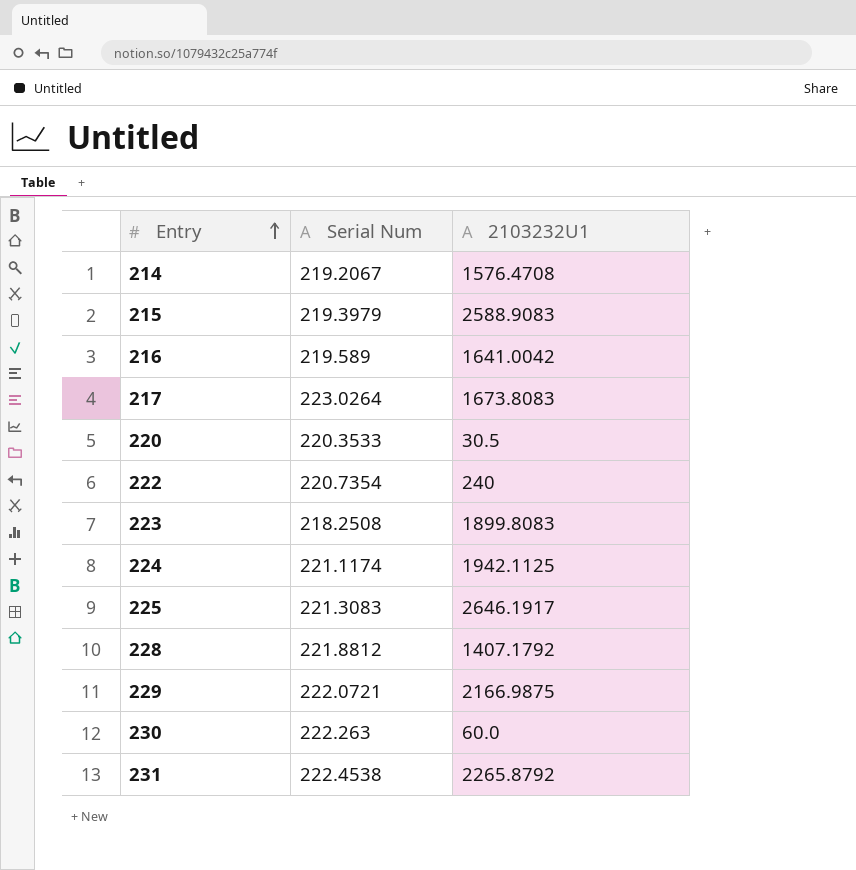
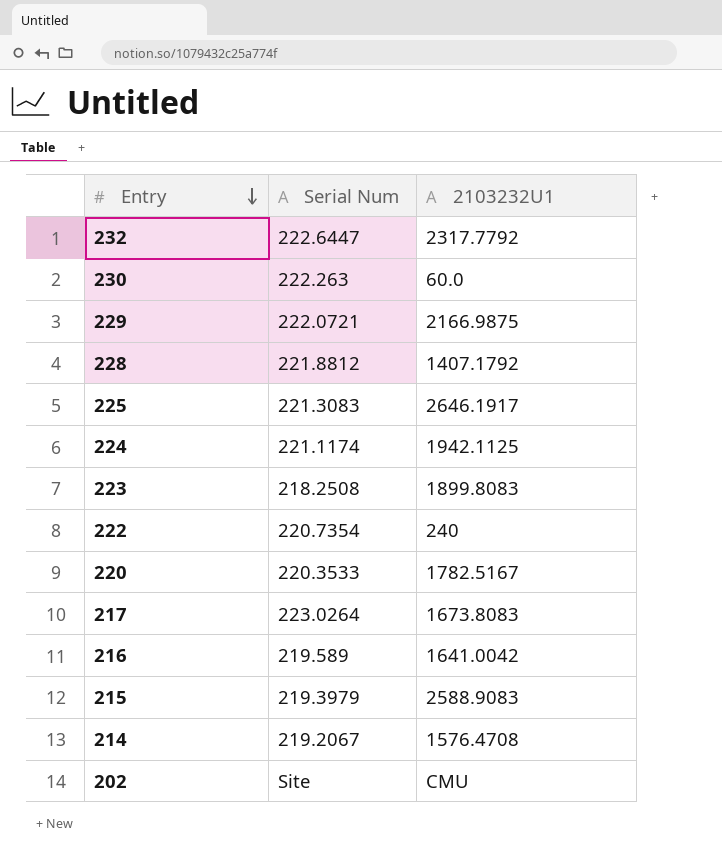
row order: Entry ascending -> Entry descending
row 231: 222.4538 | 2265.8792 -> none
row 232: none -> 222.6447 | 2317.7792
220 | 2103232U1: 30.5 -> 1782.5167
row 202: none -> Site | CMU

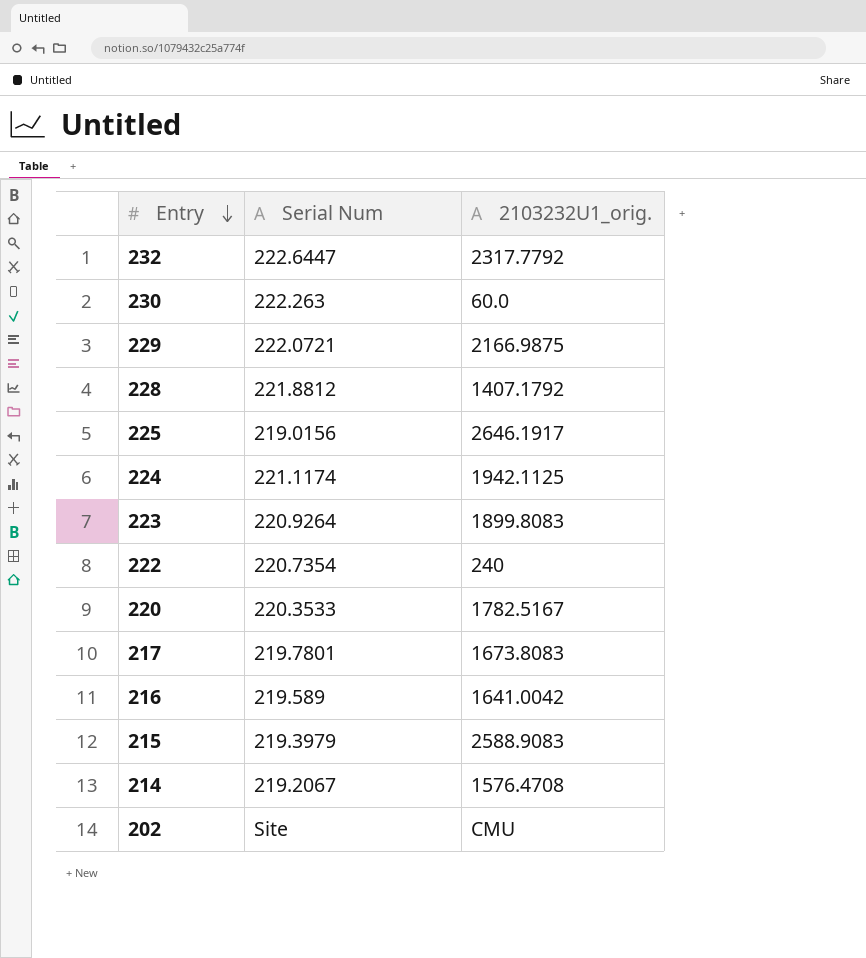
column name: 2103232U1 -> 2103232U1_orig.
225 | Serial Num: 221.3083 -> 219.0156
223 | Serial Num: 218.2508 -> 220.9264
217 | Serial Num: 223.0264 -> 219.7801

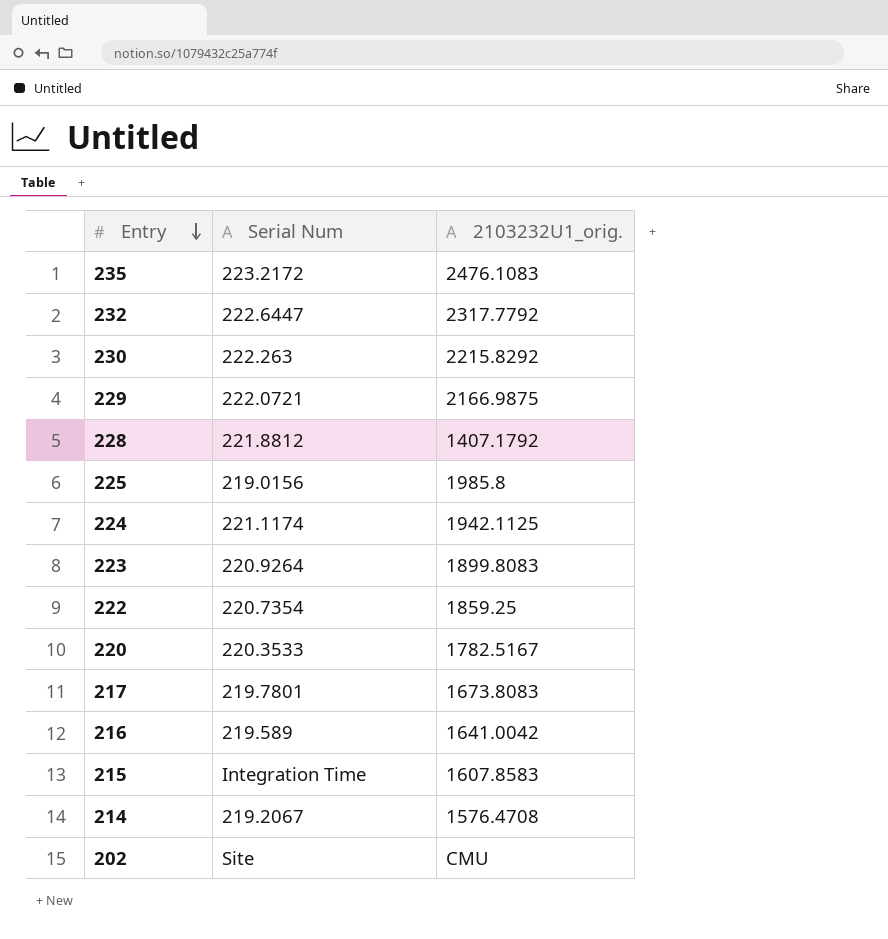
row 235: none -> 223.2172 | 2476.1083
230 | 2103232U1_orig.: 60.0 -> 2215.8292
225 | 2103232U1_orig.: 2646.1917 -> 1985.8
222 | 2103232U1_orig.: 240 -> 1859.25
215 | Serial Num: 219.3979 -> Integration Time
215 | 2103232U1_orig.: 2588.9083 -> 1607.8583

